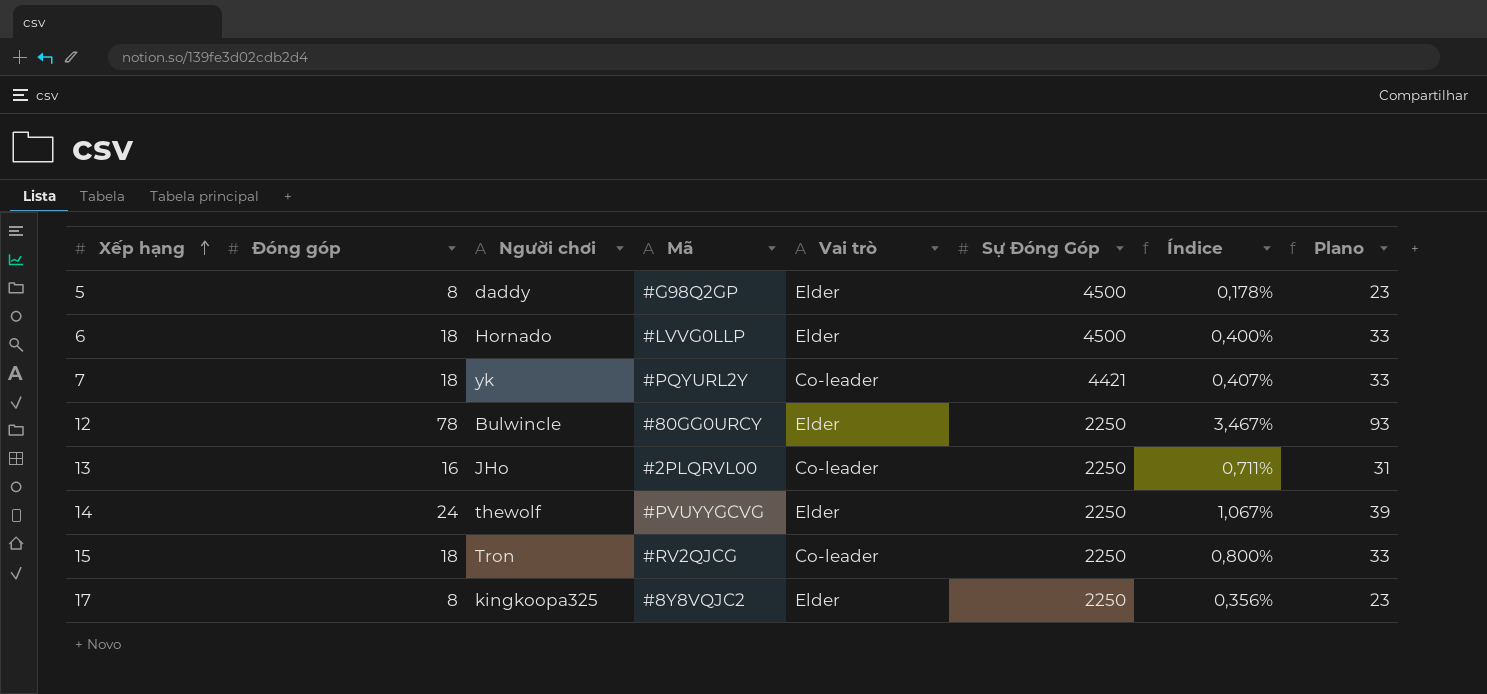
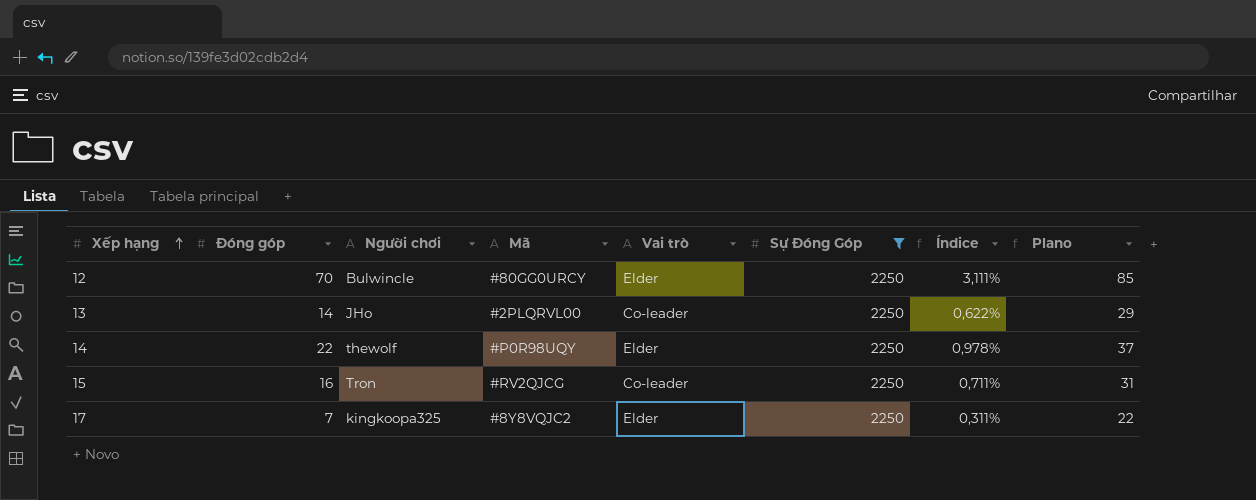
filter: none -> Sự Đóng Góp = 2250
12 | Đóng góp: 78 -> 70
12 | Índice: 3,467% -> 3,111%
12 | Plano: 93 -> 85
13 | Đóng góp: 16 -> 14
13 | Índice: 0,711% -> 0,622%
13 | Plano: 31 -> 29
14 | Đóng góp: 24 -> 22
14 | Mã: #PVUYYGCVG -> #P0R98UQY
14 | Índice: 1,067% -> 0,978%
14 | Plano: 39 -> 37
15 | Đóng góp: 18 -> 16
15 | Índice: 0,800% -> 0,711%
15 | Plano: 33 -> 31
17 | Đóng góp: 8 -> 7
17 | Índice: 0,356% -> 0,311%
17 | Plano: 23 -> 22

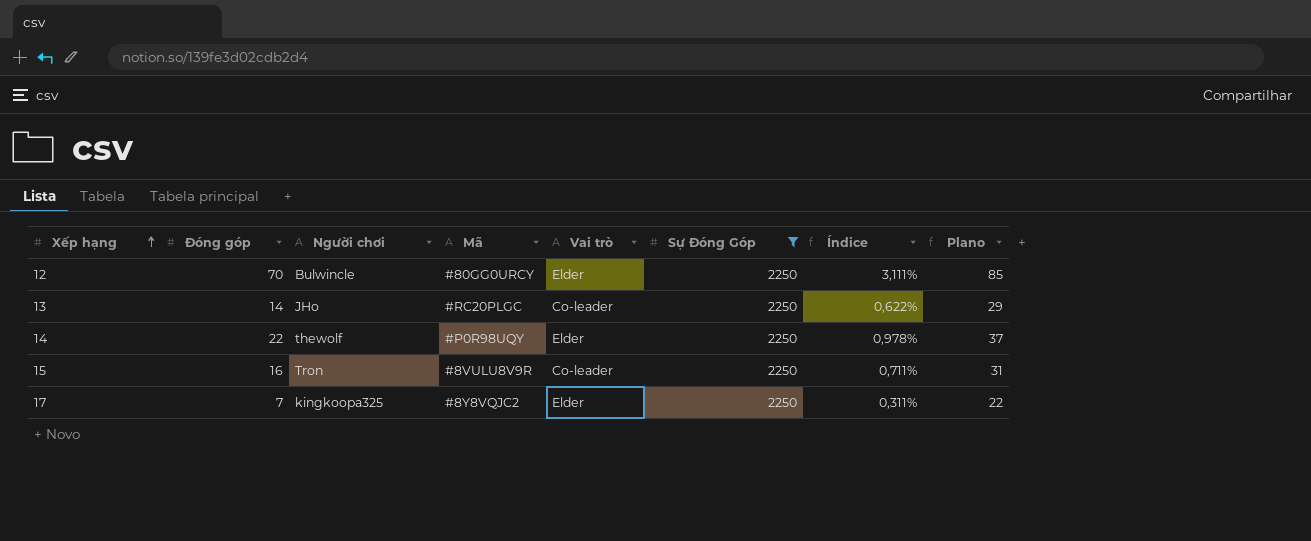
13 | Mã: #2PLQRVL00 -> #RC20PLGC
15 | Mã: #RV2QJCG -> #8VULU8V9R

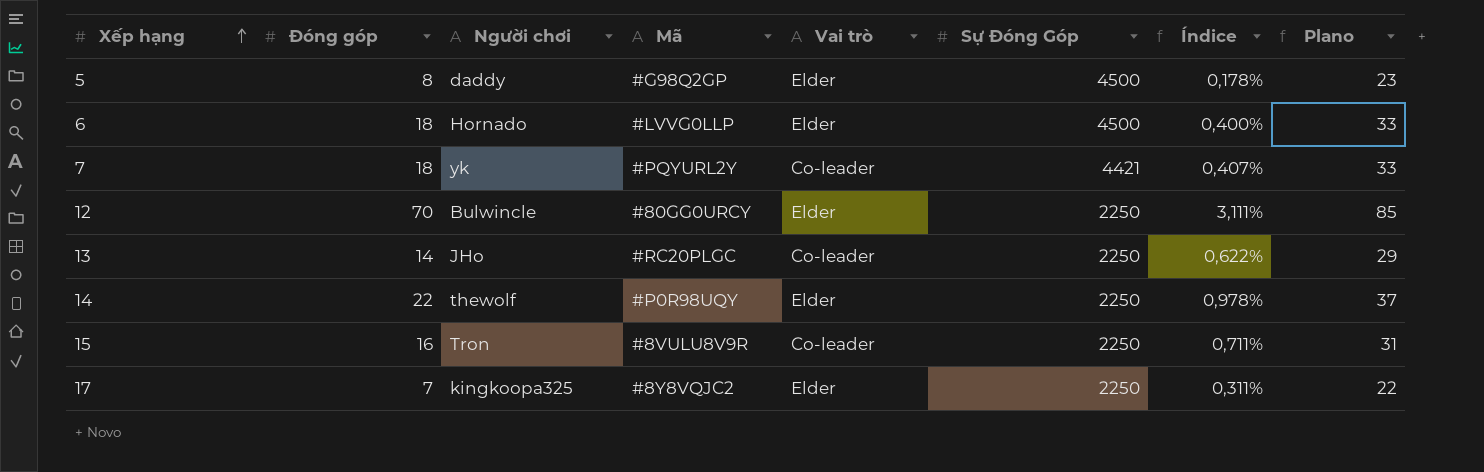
filter: Sự Đóng Góp = 2250 -> none

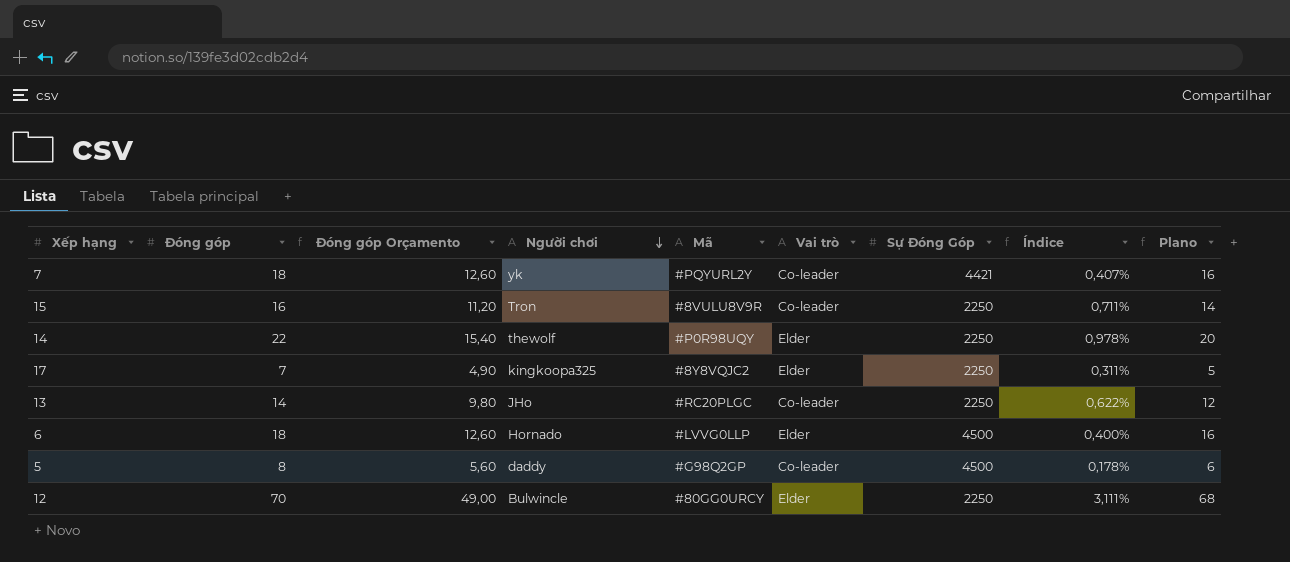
row order: Xếp hạng ascending -> Người chơi descending
column Đóng góp Orçamento | formula: none -> [Đóng góp] * 0,7
column Plano | formula: [Đóng góp] + 15 -> [Đóng góp] - 2
5 | Vai trò: Elder -> Co-leader

